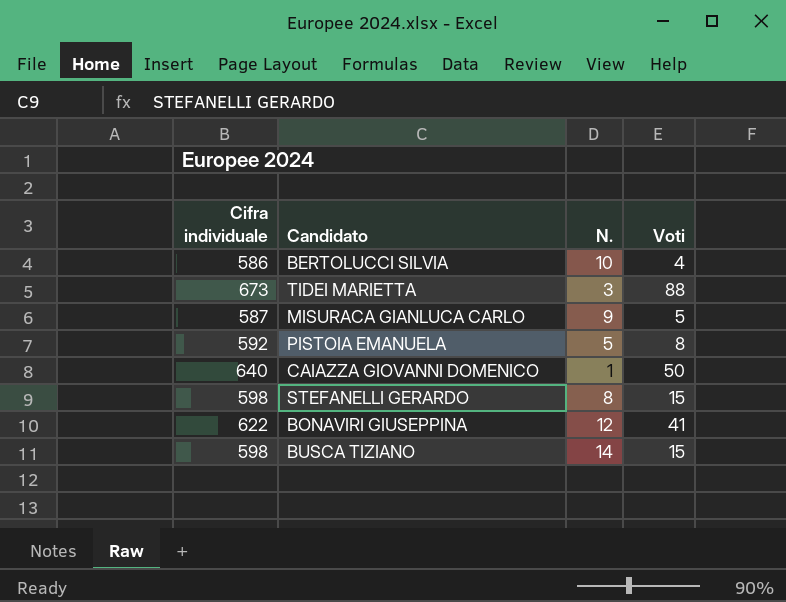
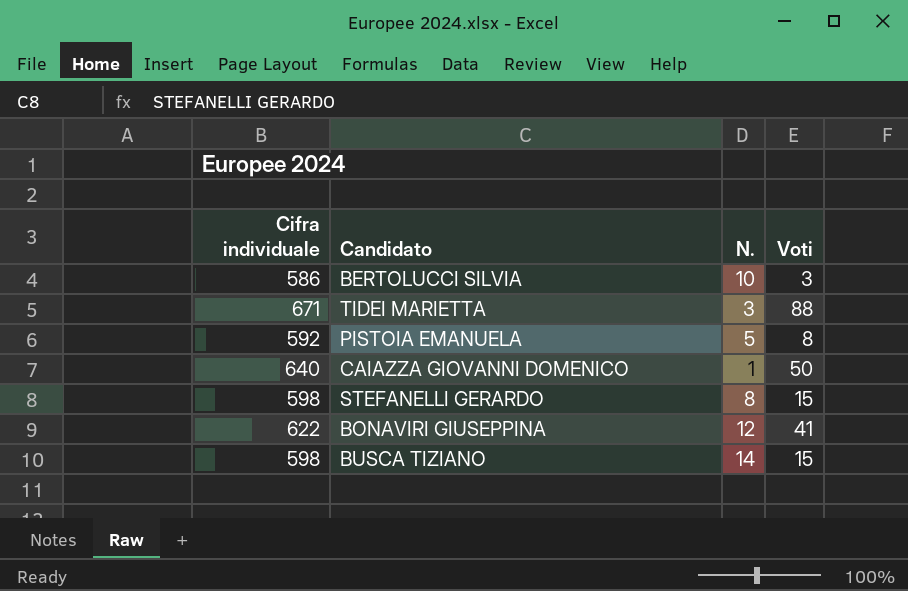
row MISURACA GIANLUCA CARLO: 587 | 9 | 5 -> none
BERTOLUCCI SILVIA | Voti: 4 -> 3
TIDEI MARIETTA | Cifra individuale: 673 -> 671

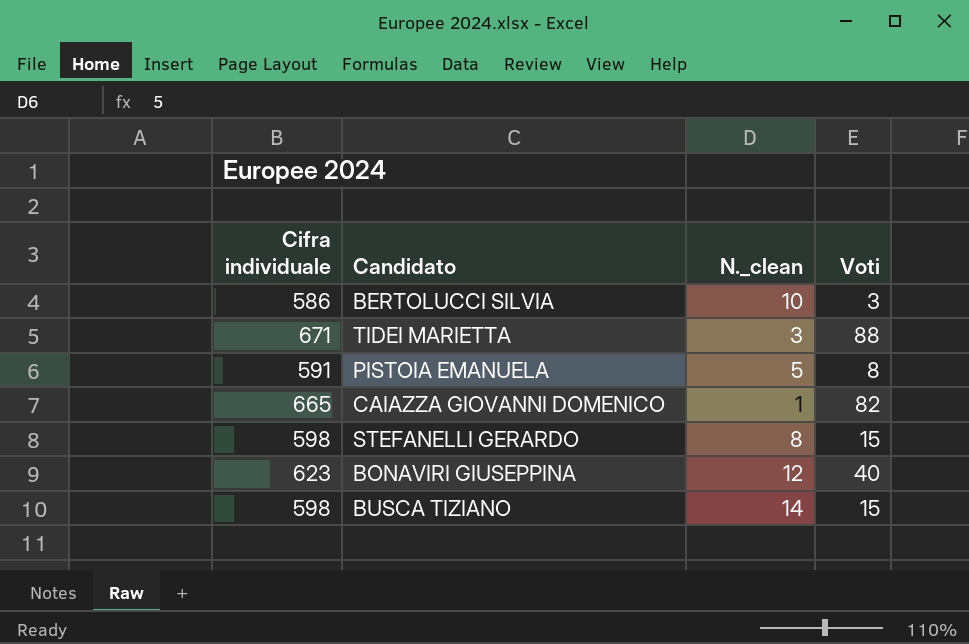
column name: N. -> N._clean
PISTOIA EMANUELA | Cifra individuale: 592 -> 591
CAIAZZA GIOVANNI DOMENICO | Cifra individuale: 640 -> 665
CAIAZZA GIOVANNI DOMENICO | Voti: 50 -> 82
BONAVIRI GIUSEPPINA | Cifra individuale: 622 -> 623
BONAVIRI GIUSEPPINA | Voti: 41 -> 40

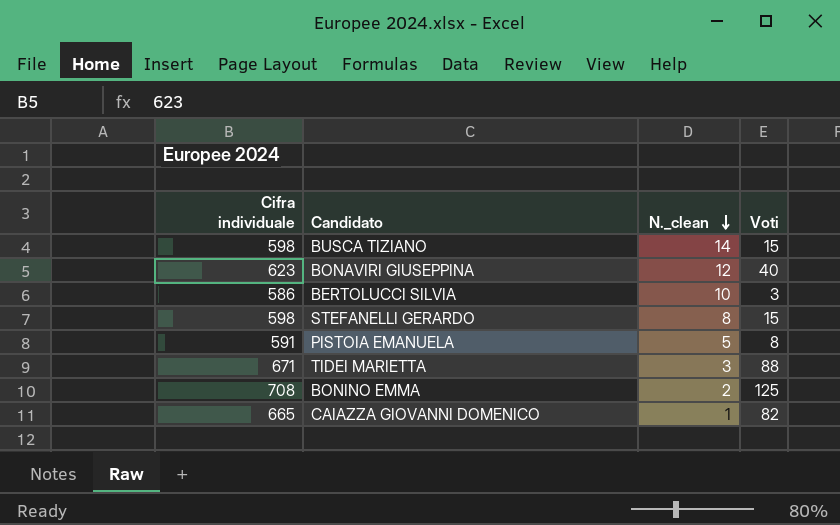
row order: none -> N._clean descending
row BONINO EMMA: none -> 708 | 2 | 125

